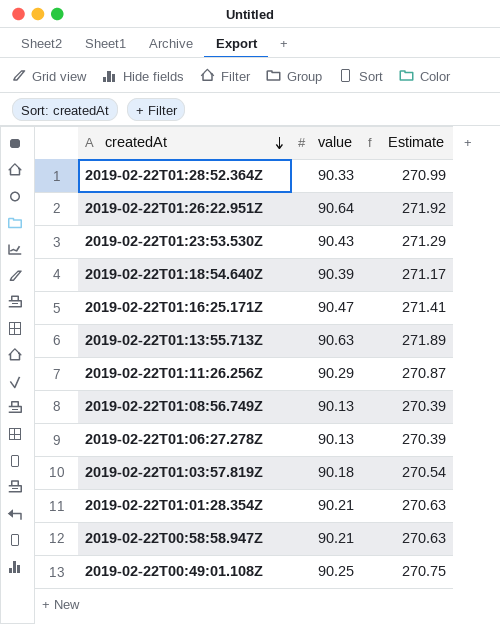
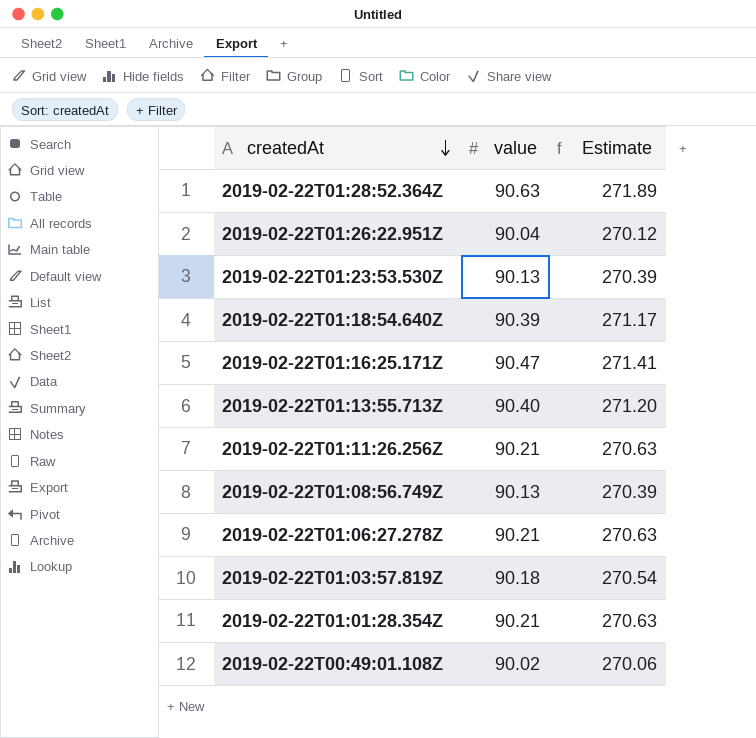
row 2019-02-22T00:58:58.947Z: 90.21 | 270.63 -> none
2019-02-22T01:28:52.364Z | value: 90.33 -> 90.63
2019-02-22T01:28:52.364Z | Estimate: 270.99 -> 271.89
2019-02-22T01:26:22.951Z | value: 90.64 -> 90.04
2019-02-22T01:26:22.951Z | Estimate: 271.92 -> 270.12
2019-02-22T01:23:53.530Z | value: 90.43 -> 90.13
2019-02-22T01:23:53.530Z | Estimate: 271.29 -> 270.39
2019-02-22T01:13:55.713Z | value: 90.63 -> 90.40
2019-02-22T01:13:55.713Z | Estimate: 271.89 -> 271.20
2019-02-22T01:11:26.256Z | value: 90.29 -> 90.21
2019-02-22T01:11:26.256Z | Estimate: 270.87 -> 270.63
2019-02-22T01:06:27.278Z | value: 90.13 -> 90.21
2019-02-22T01:06:27.278Z | Estimate: 270.39 -> 270.63
2019-02-22T00:49:01.108Z | value: 90.25 -> 90.02
2019-02-22T00:49:01.108Z | Estimate: 270.75 -> 270.06

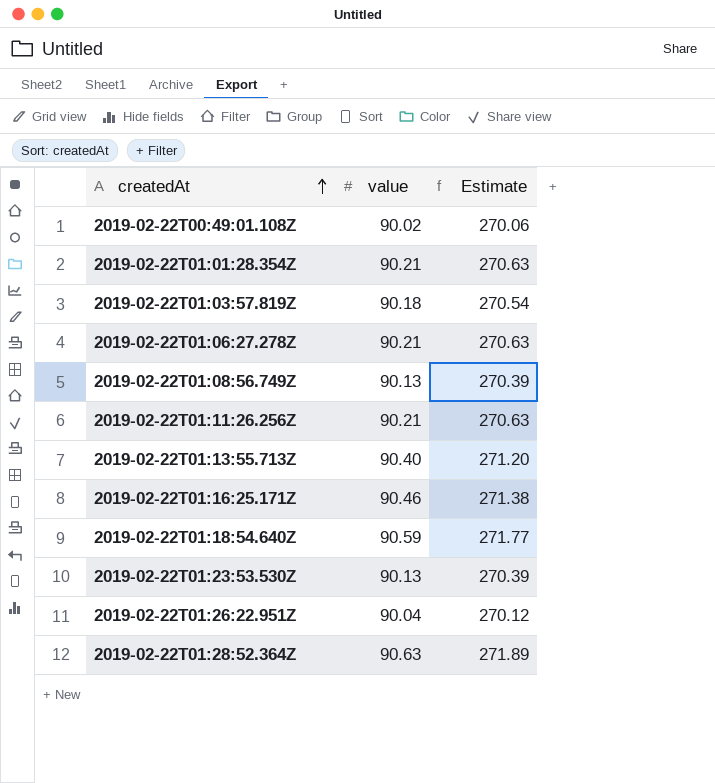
row order: createdAt descending -> createdAt ascending
2019-02-22T01:16:25.171Z | value: 90.47 -> 90.46
2019-02-22T01:16:25.171Z | Estimate: 271.41 -> 271.38
2019-02-22T01:18:54.640Z | value: 90.39 -> 90.59
2019-02-22T01:18:54.640Z | Estimate: 271.17 -> 271.77

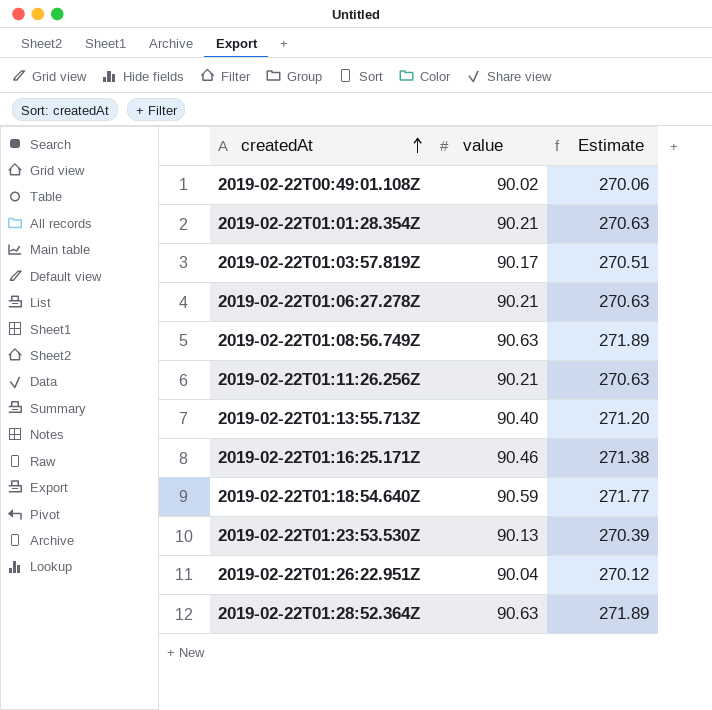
2019-02-22T01:03:57.819Z | value: 90.18 -> 90.17
2019-02-22T01:03:57.819Z | Estimate: 270.54 -> 270.51
2019-02-22T01:08:56.749Z | value: 90.13 -> 90.63
2019-02-22T01:08:56.749Z | Estimate: 270.39 -> 271.89

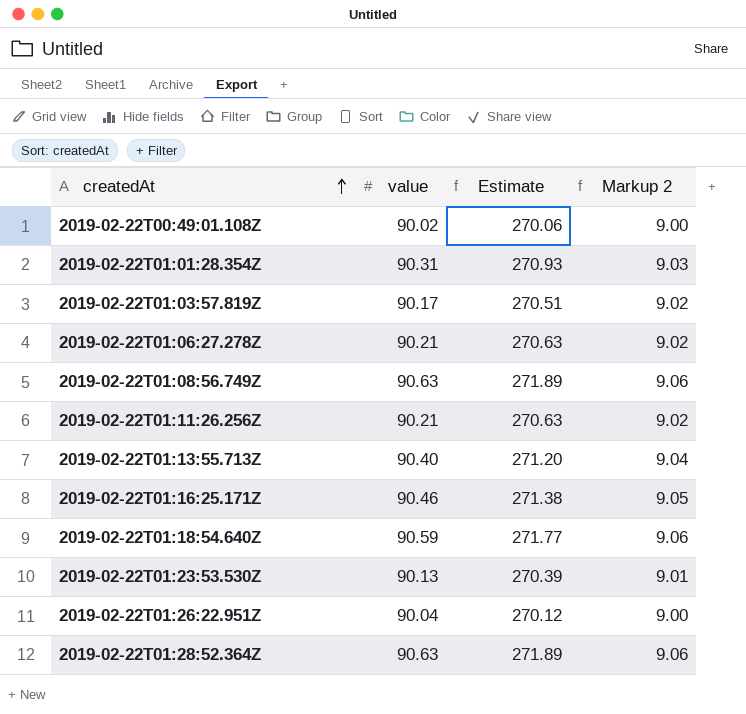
column Markup 2 | formula: none -> [value] * 0.1
2019-02-22T01:01:28.354Z | value: 90.21 -> 90.31
2019-02-22T01:01:28.354Z | Estimate: 270.63 -> 270.93

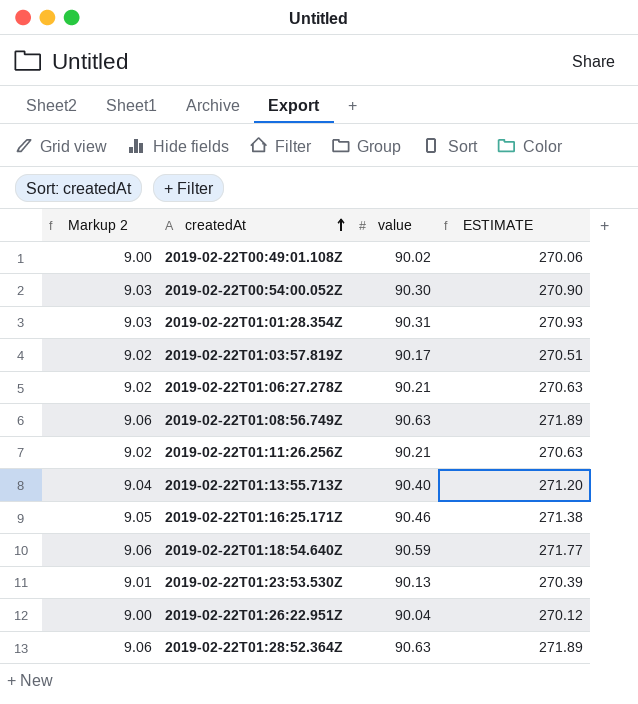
column Markup 2 | position: 4 -> 1
column name: Estimate -> ESTIMATE
row 2019-02-22T00:54:00.052Z: none -> 9.03 | 90.30 | 270.90

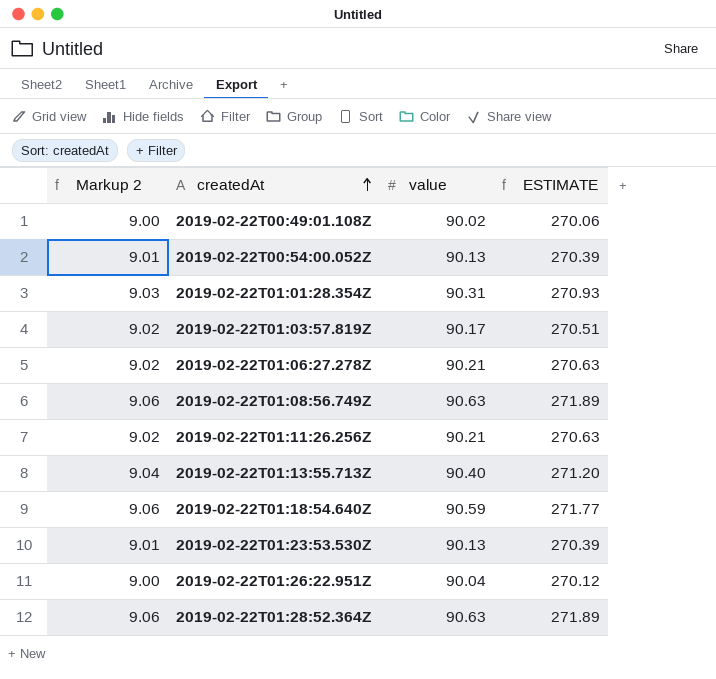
row 2019-02-22T01:16:25.171Z: 9.05 | 90.46 | 271.38 -> none
2019-02-22T00:54:00.052Z | Markup 2: 9.03 -> 9.01
2019-02-22T00:54:00.052Z | value: 90.30 -> 90.13
2019-02-22T00:54:00.052Z | ESTIMATE: 270.90 -> 270.39

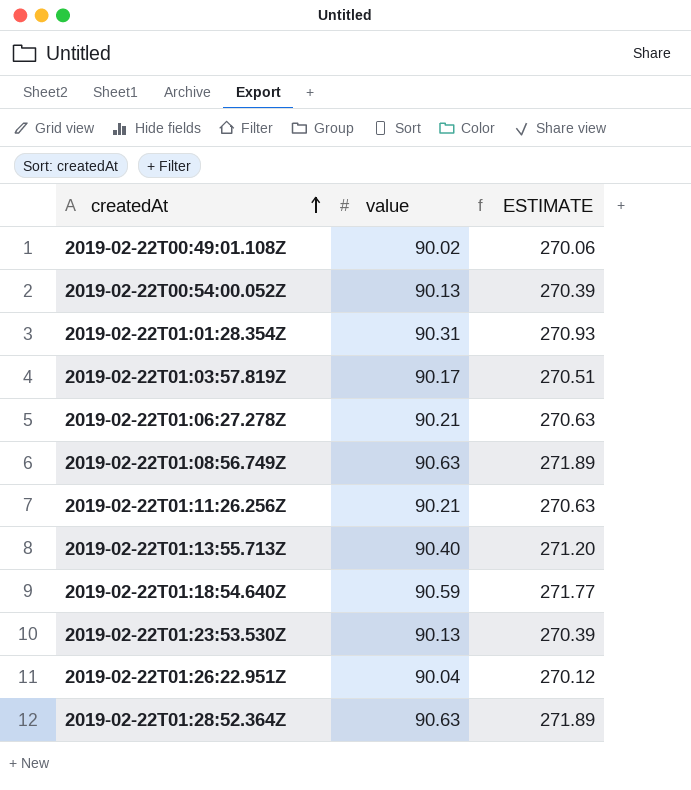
column Markup 2 | formula: [value] * 0.1 -> none

